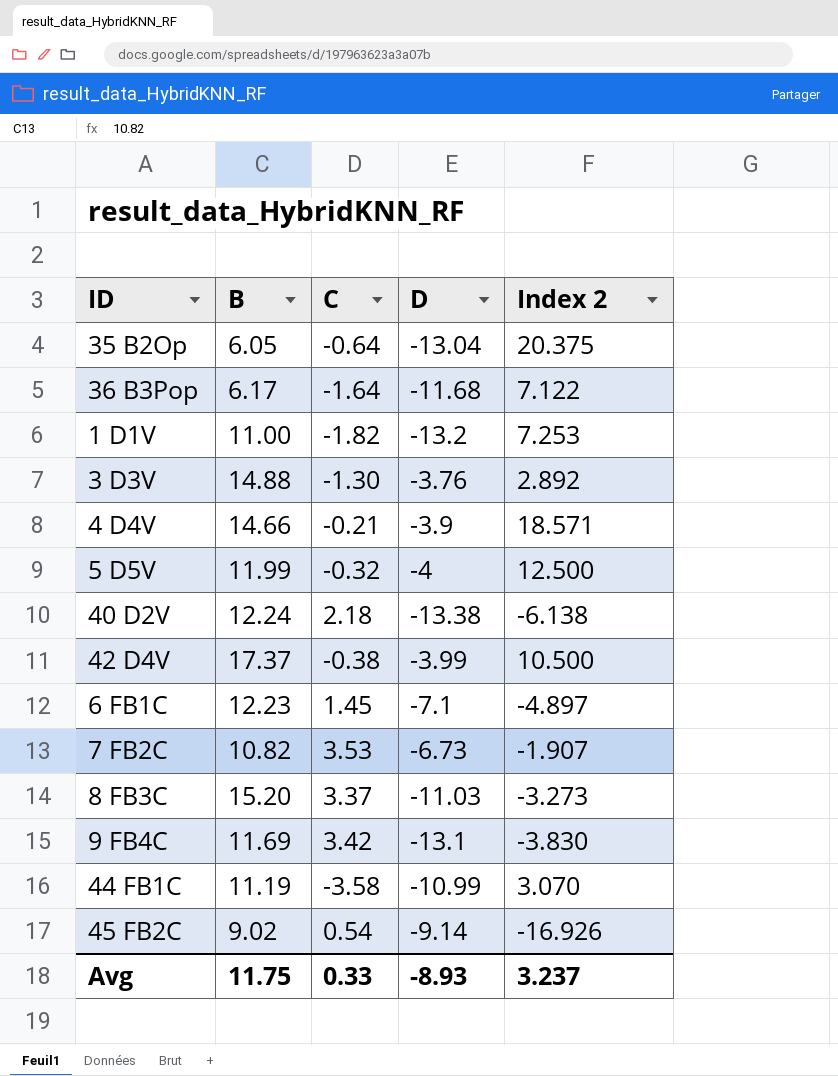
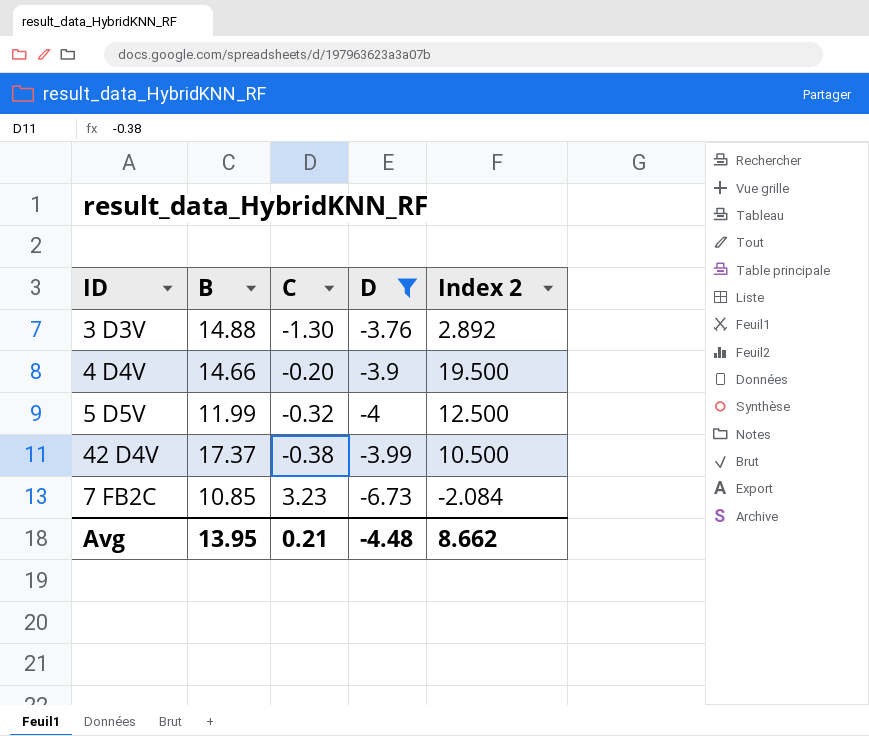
filter: none -> D >= -6.73
4 D4V | C: -0.21 -> -0.20
4 D4V | Index 2: 18.571 -> 19.500
7 FB2C | B: 10.82 -> 10.85
7 FB2C | C: 3.53 -> 3.23
7 FB2C | Index 2: -1.907 -> -2.084
Avg | B: 11.75 -> 13.95
Avg | C: 0.33 -> 0.21
Avg | D: -8.93 -> -4.48
Avg | Index 2: 3.237 -> 8.662

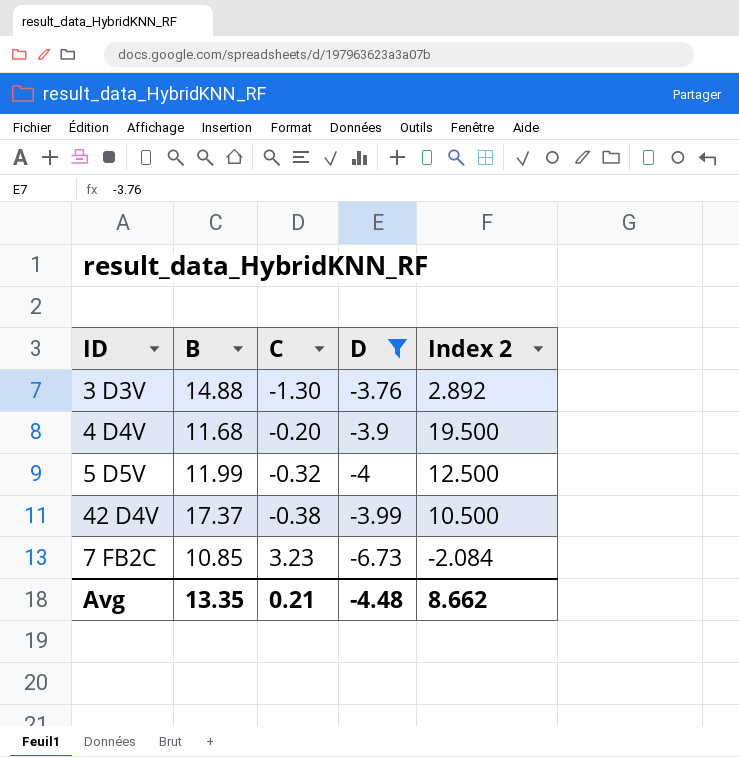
4 D4V | B: 14.66 -> 11.68
Avg | B: 13.95 -> 13.35

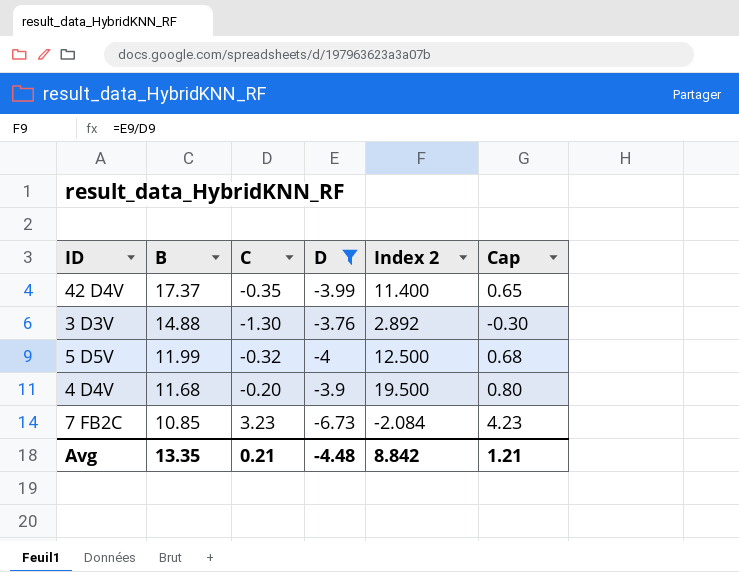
row order: none -> B descending
column Cap | formula: none -> [C] + 1
42 D4V | C: -0.38 -> -0.35
42 D4V | Index 2: 10.500 -> 11.400
Avg | Index 2: 8.662 -> 8.842

